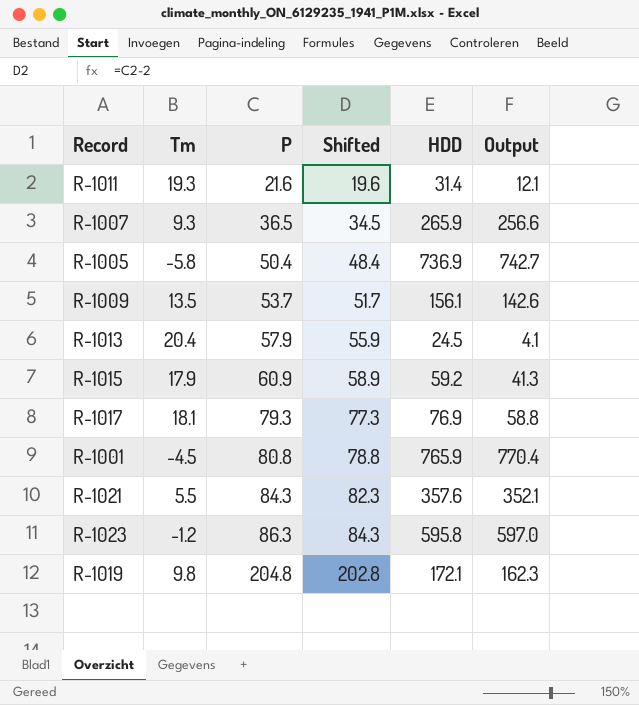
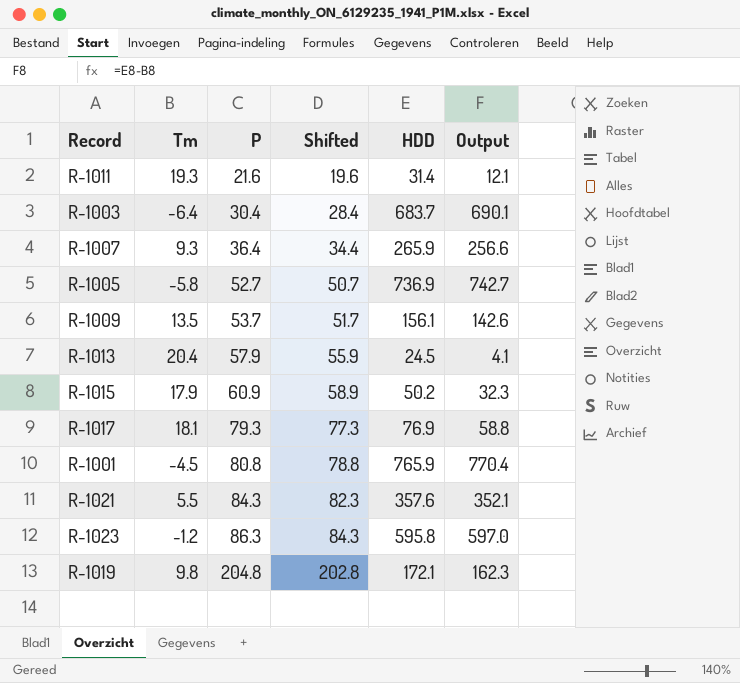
row R-1003: none -> -6.4 | 30.4 | 28.4 | 683.7 | 690.1
R-1007 | P: 36.5 -> 36.4
R-1007 | Shifted: 34.5 -> 34.4
R-1005 | P: 50.4 -> 52.7
R-1005 | Shifted: 48.4 -> 50.7
R-1015 | HDD: 59.2 -> 50.2
R-1015 | Output: 41.3 -> 32.3

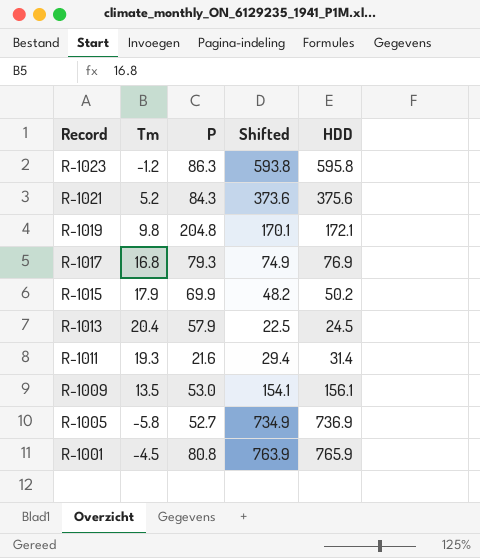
row order: P ascending -> Record descending
column Output | formula: [HDD] - [Tm] -> none
column Shifted | formula: [P] - 2 -> [HDD] - 2
row R-1003: -6.4 | 30.4 | 28.4 | 683.7 | 690.1 -> none
row R-1007: 9.3 | 36.4 | 34.4 | 265.9 | 256.6 -> none
R-1021 | Tm: 5.5 -> 5.2
R-1021 | HDD: 357.6 -> 375.6
R-1017 | Tm: 18.1 -> 16.8
R-1015 | P: 60.9 -> 69.9
R-1009 | P: 53.7 -> 53.0

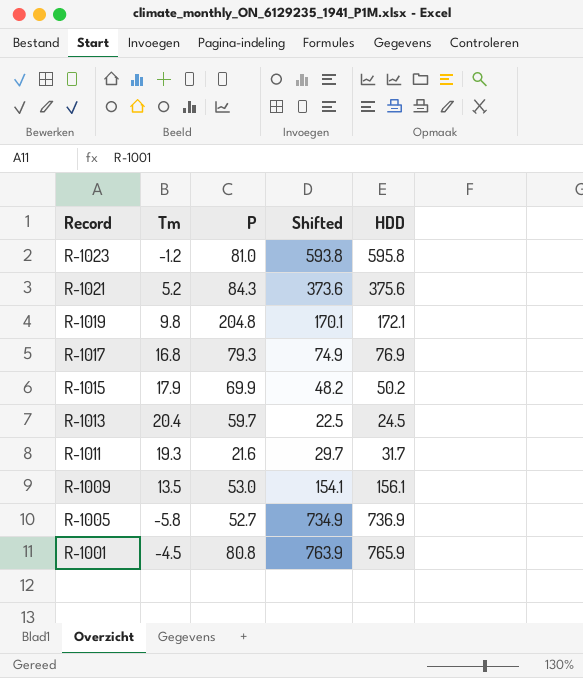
R-1023 | P: 86.3 -> 81.0
R-1013 | P: 57.9 -> 59.7
R-1011 | Shifted: 29.4 -> 29.7
R-1011 | HDD: 31.4 -> 31.7

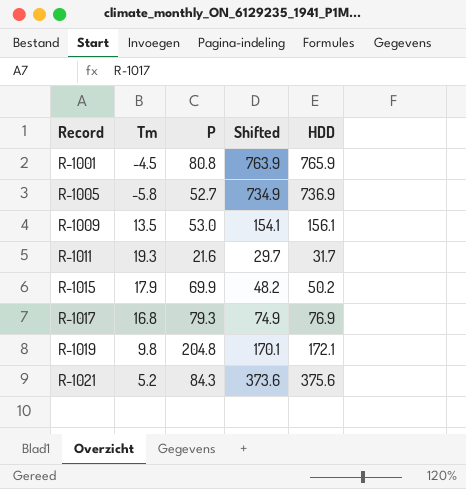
row order: Record descending -> Record ascending
row R-1023: -1.2 | 81.0 | 593.8 | 595.8 -> none
row R-1013: 20.4 | 59.7 | 22.5 | 24.5 -> none

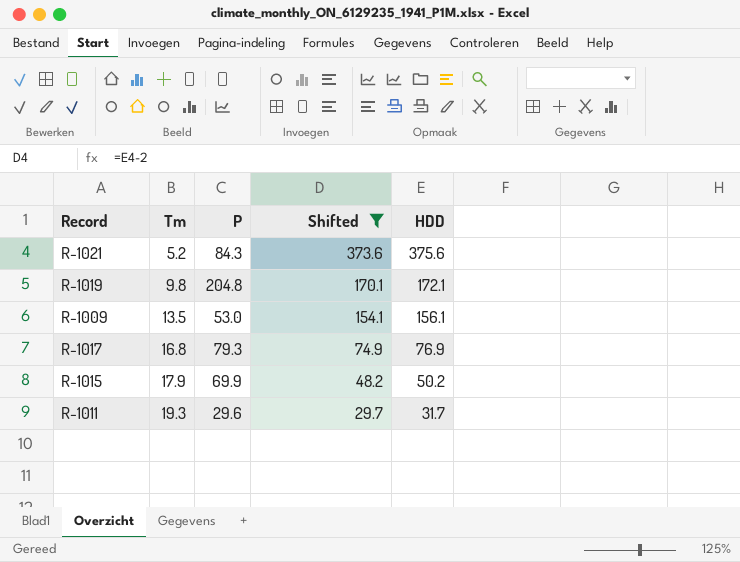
filter: none -> Shifted <= 373.6
row order: Record ascending -> Tm ascending
R-1011 | P: 21.6 -> 29.6

